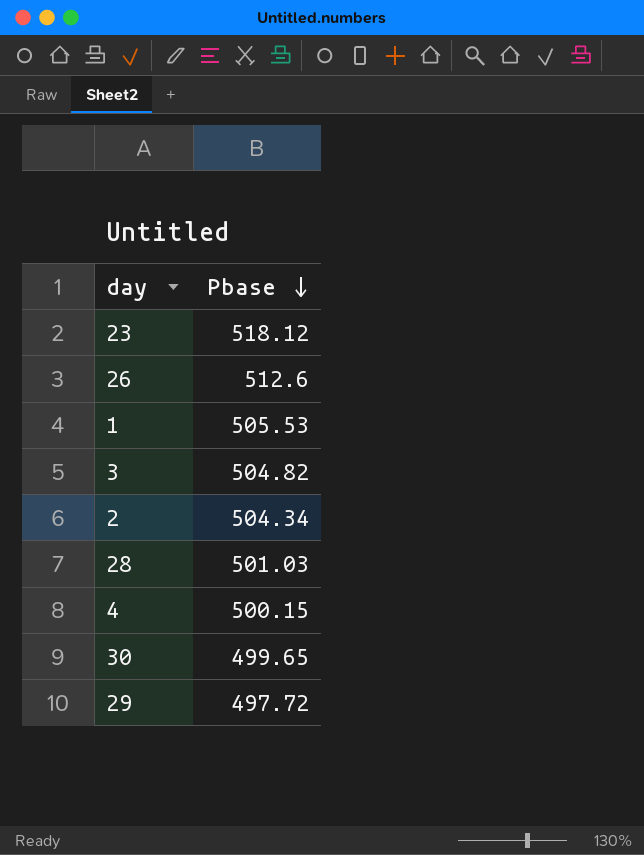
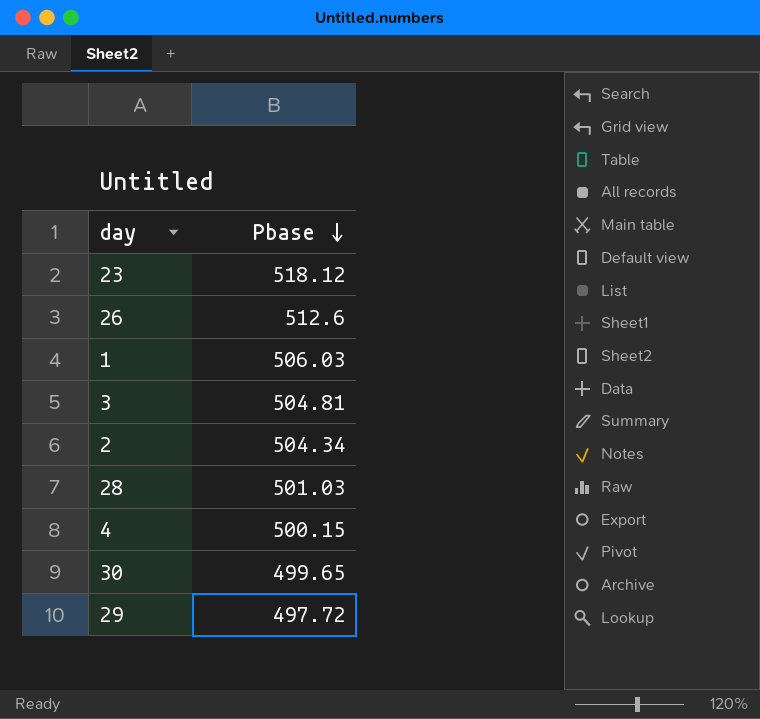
1 | Pbase: 505.53 -> 506.03
3 | Pbase: 504.82 -> 504.81

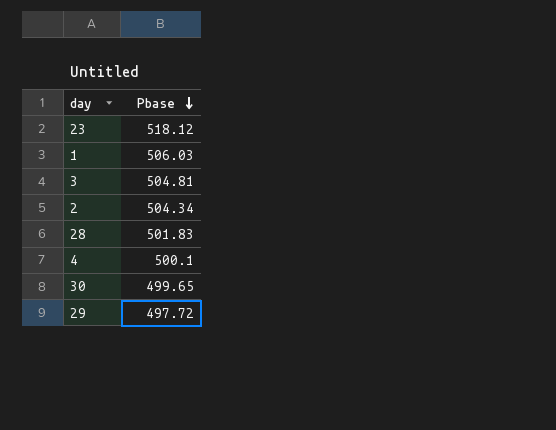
row 26: 512.6 -> none
28 | Pbase: 501.03 -> 501.83
4 | Pbase: 500.15 -> 500.1

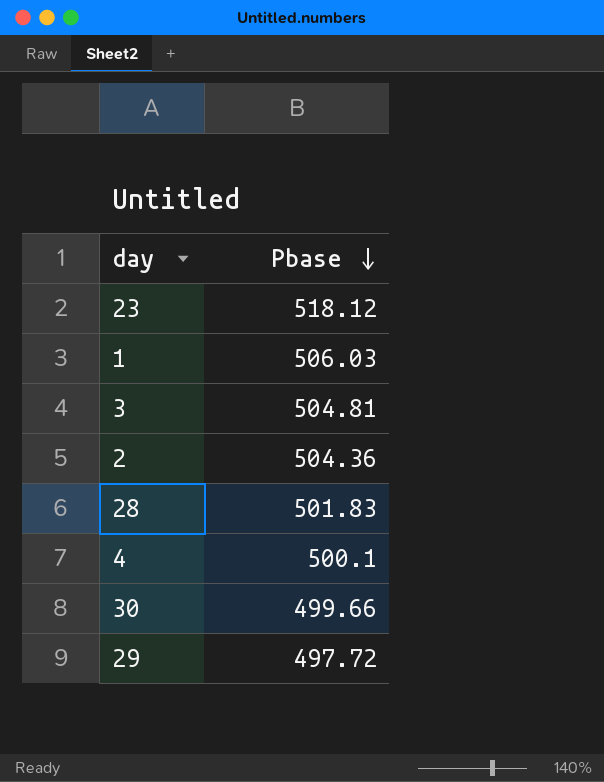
2 | Pbase: 504.34 -> 504.36
30 | Pbase: 499.65 -> 499.66

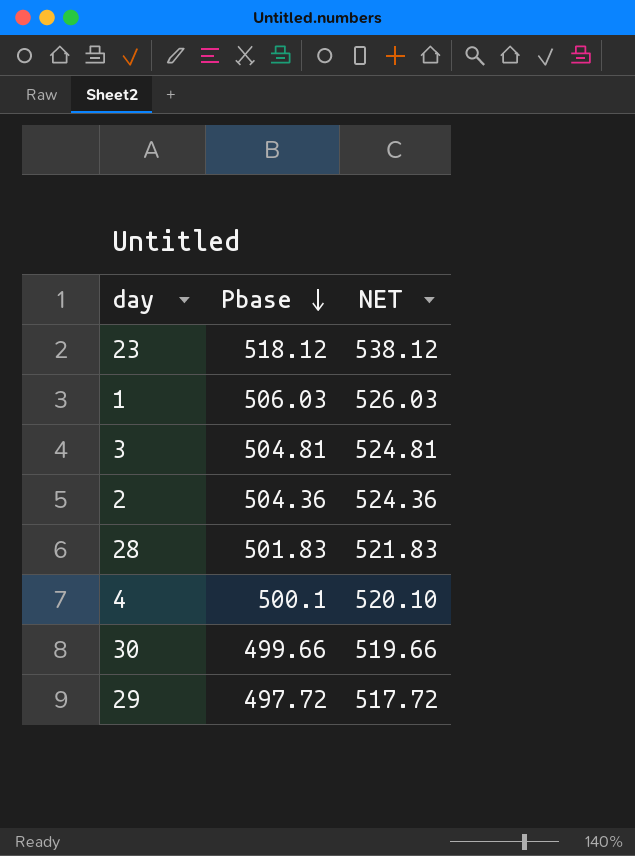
column NET | formula: none -> [Pbase] + 20

